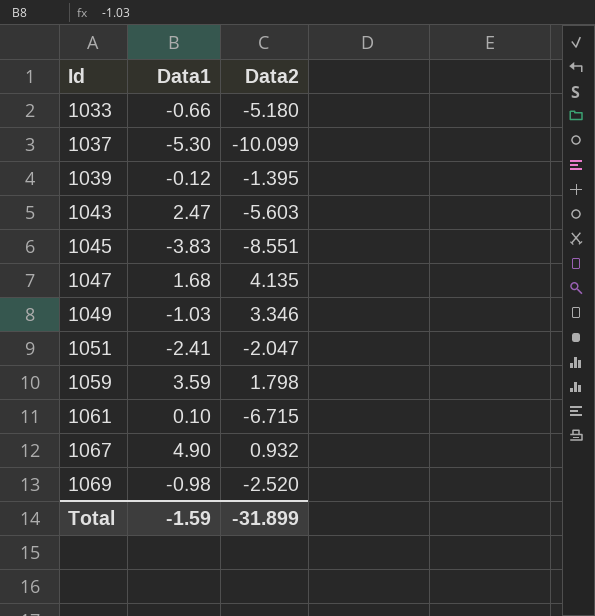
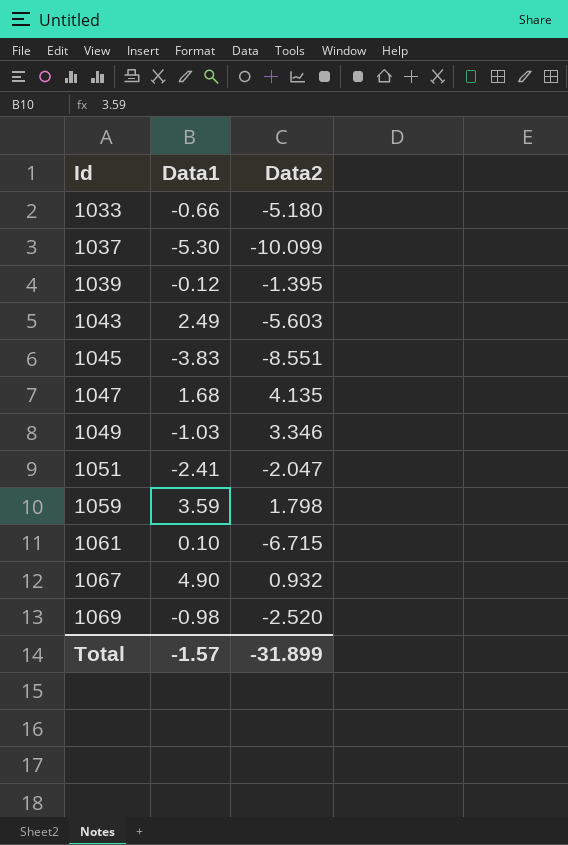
1043 | Data1: 2.47 -> 2.49
Total | Data1: -1.59 -> -1.57

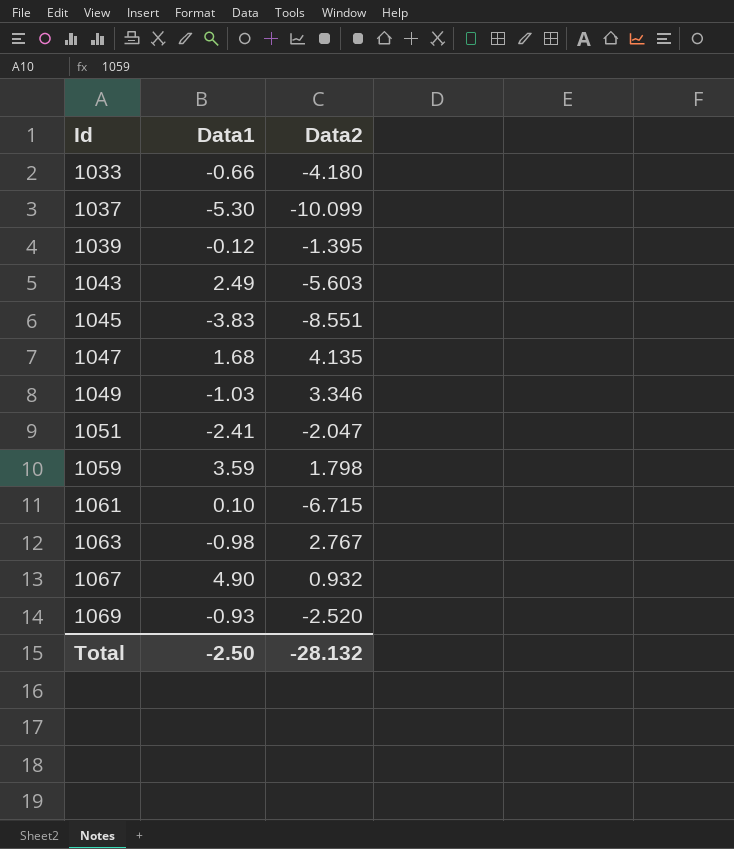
1033 | Data2: -5.180 -> -4.180
row 1063: none -> -0.98 | 2.767
1069 | Data1: -0.98 -> -0.93
Total | Data1: -1.57 -> -2.50
Total | Data2: -31.899 -> -28.132

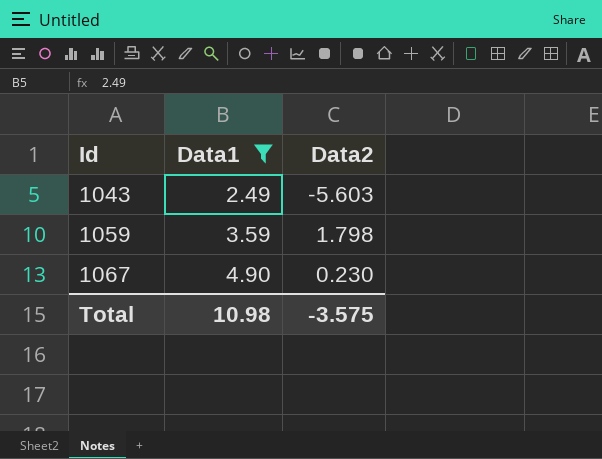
filter: none -> Data1 >= 2.49
1067 | Data2: 0.932 -> 0.230
Total | Data1: -2.50 -> 10.98
Total | Data2: -28.132 -> -3.575

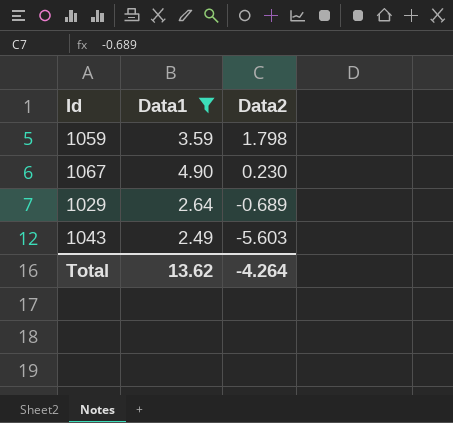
row order: Id ascending -> Data2 descending
row 1029: none -> 2.64 | -0.689
Total | Data1: 10.98 -> 13.62
Total | Data2: -3.575 -> -4.264

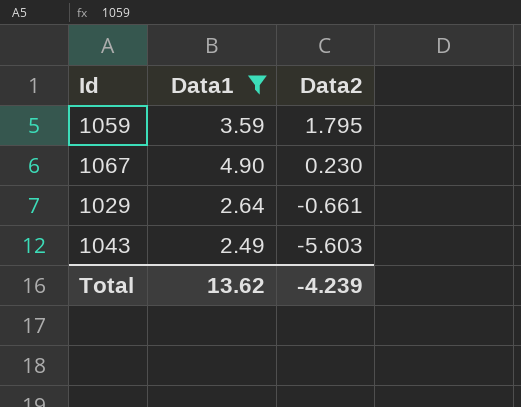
1059 | Data2: 1.798 -> 1.795
1029 | Data2: -0.689 -> -0.661
Total | Data2: -4.264 -> -4.239

